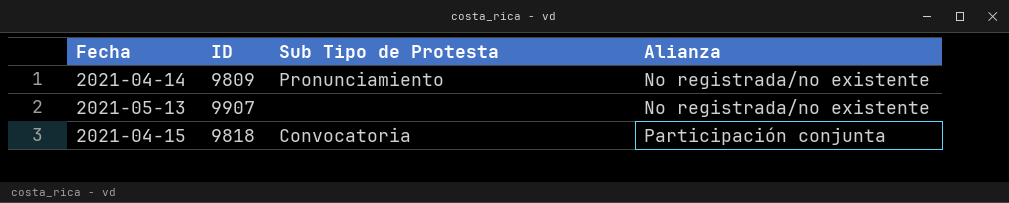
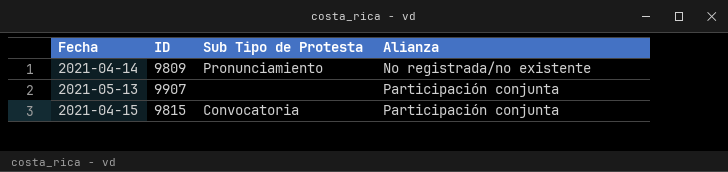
2021-05-13 | Alianza: No registrada/no existente -> Participación conjunta
2021-04-15 | ID: 9818 -> 9815

